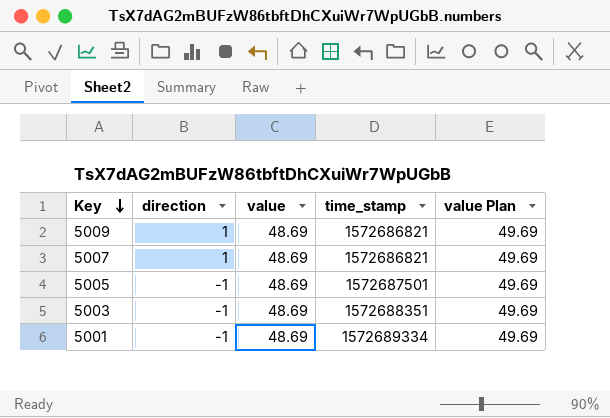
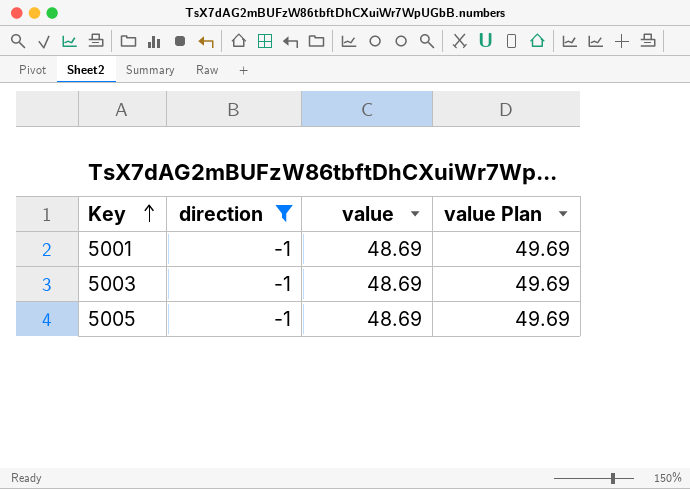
filter: none -> direction = -1
row order: Key descending -> Key ascending
column time_stamp | position: 4 -> none

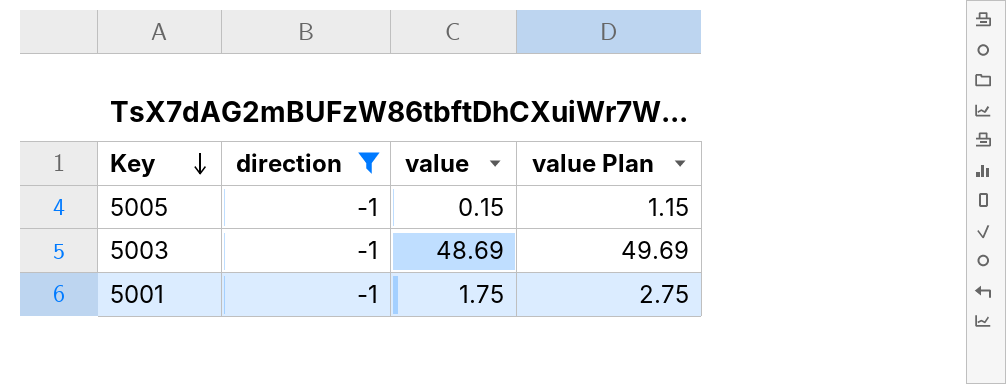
row order: Key ascending -> Key descending
5005 | value: 48.69 -> 0.15
5005 | value Plan: 49.69 -> 1.15
5001 | value: 48.69 -> 1.75
5001 | value Plan: 49.69 -> 2.75

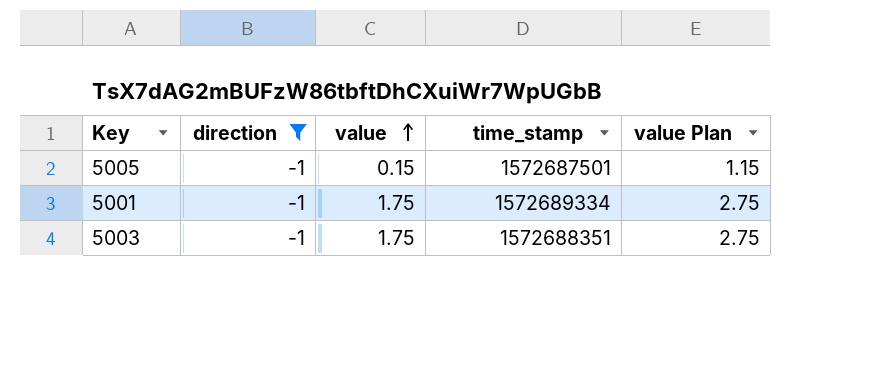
row order: Key descending -> value ascending
column time_stamp | position: none -> 4
5003 | value: 48.69 -> 1.75
5003 | value Plan: 49.69 -> 2.75

